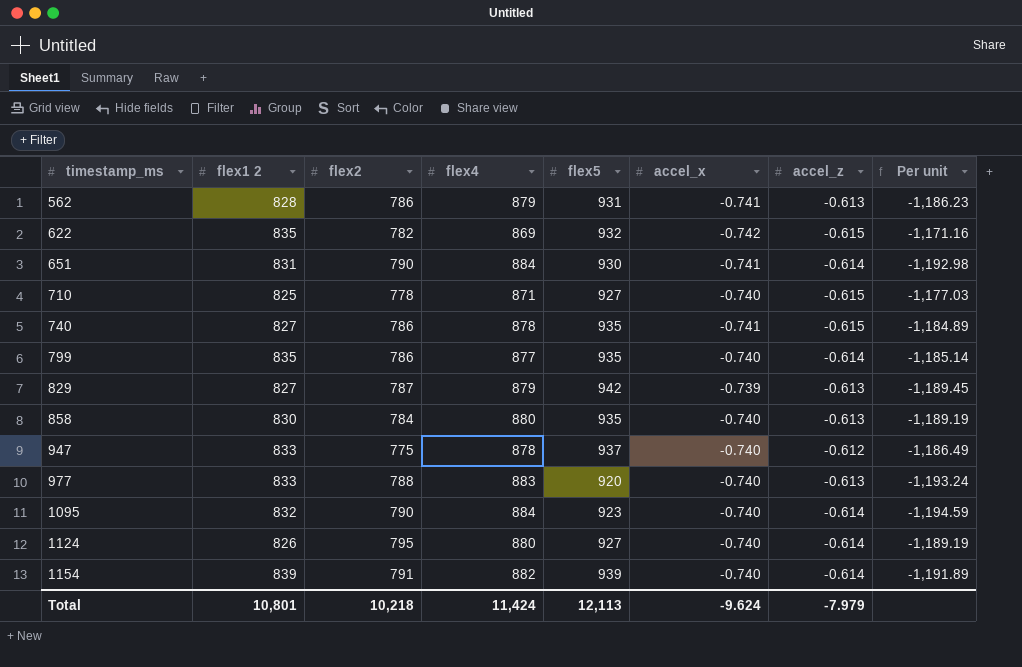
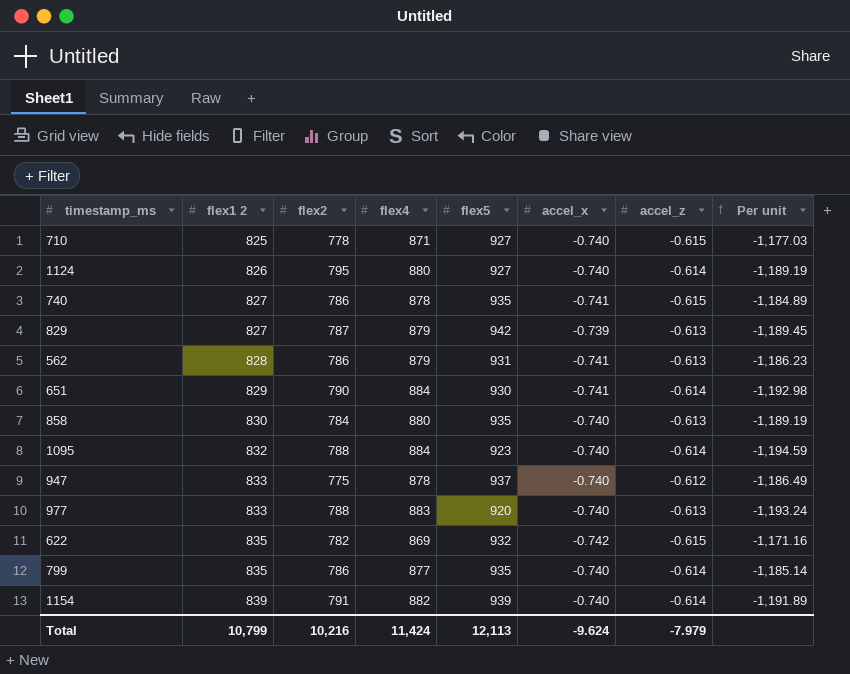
row order: timestamp_ms ascending -> flex1 2 ascending
651 | flex1 2: 831 -> 829
1095 | flex2: 790 -> 788
Total | flex1 2: 10,801 -> 10,799
Total | flex2: 10,218 -> 10,216

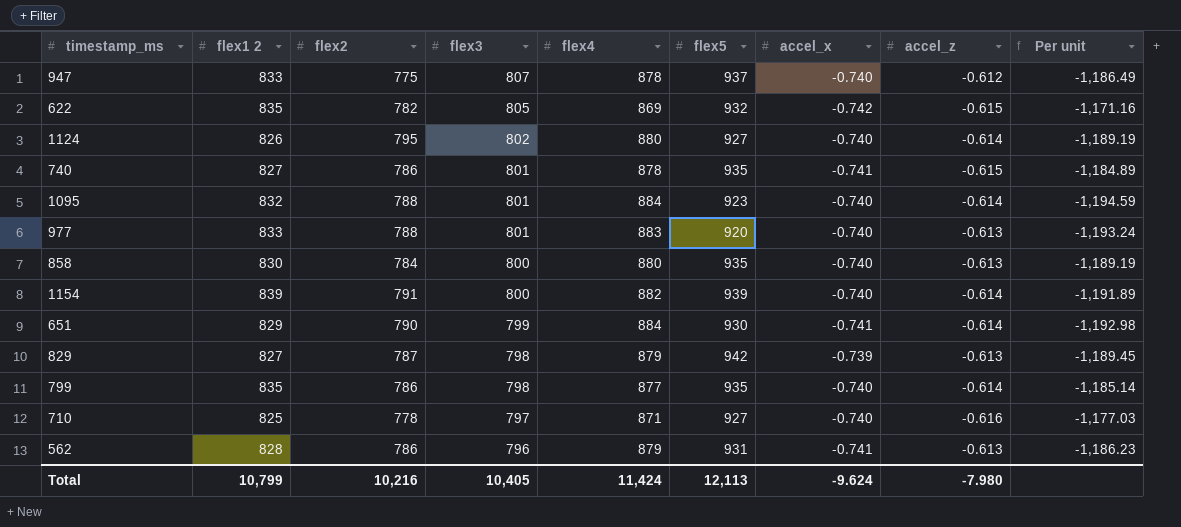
row order: flex1 2 ascending -> flex3 descending
column flex3 | position: none -> 4
710 | accel_z: -0.615 -> -0.616
Total | accel_z: -7.979 -> -7.980

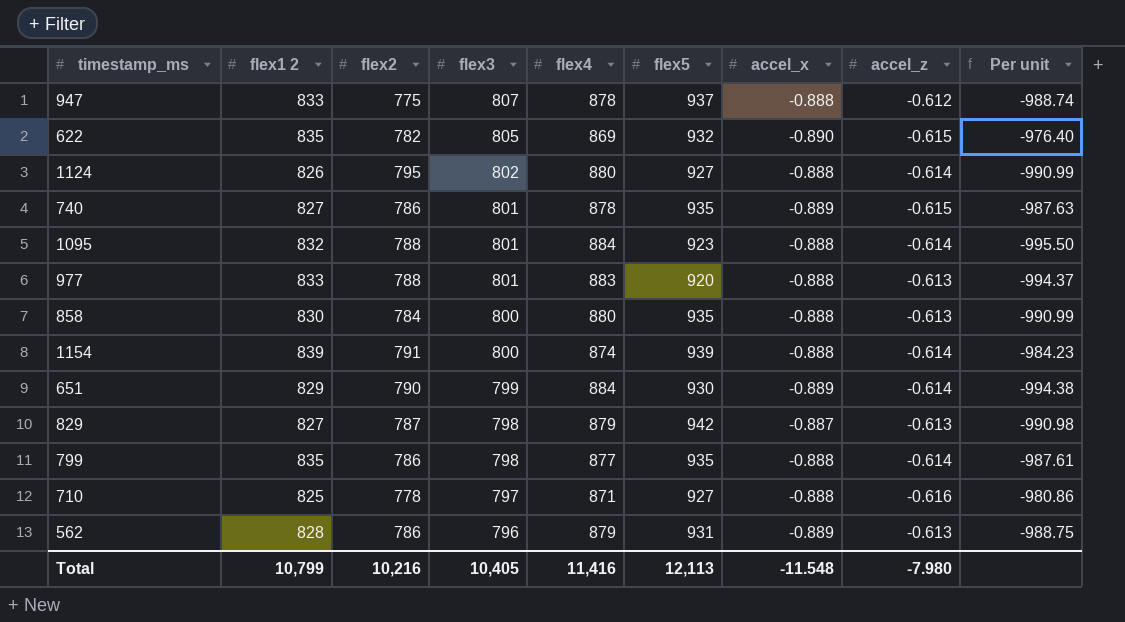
947 | accel_x: -0.740 -> -0.888
947 | Per unit: -1,186.49 -> -988.74
622 | accel_x: -0.742 -> -0.890
622 | Per unit: -1,171.16 -> -976.40
1124 | accel_x: -0.740 -> -0.888
1124 | Per unit: -1,189.19 -> -990.99
740 | accel_x: -0.741 -> -0.889
740 | Per unit: -1,184.89 -> -987.63
1095 | accel_x: -0.740 -> -0.888
1095 | Per unit: -1,194.59 -> -995.50
977 | accel_x: -0.740 -> -0.888
977 | Per unit: -1,193.24 -> -994.37
858 | accel_x: -0.740 -> -0.888
858 | Per unit: -1,189.19 -> -990.99
1154 | flex4: 882 -> 874
1154 | accel_x: -0.740 -> -0.888
1154 | Per unit: -1,191.89 -> -984.23
651 | accel_x: -0.741 -> -0.889
651 | Per unit: -1,192.98 -> -994.38
829 | accel_x: -0.739 -> -0.887
829 | Per unit: -1,189.45 -> -990.98
799 | accel_x: -0.740 -> -0.888
799 | Per unit: -1,185.14 -> -987.61
710 | accel_x: -0.740 -> -0.888
710 | Per unit: -1,177.03 -> -980.86
562 | accel_x: -0.741 -> -0.889
562 | Per unit: -1,186.23 -> -988.75
Total | flex4: 11,424 -> 11,416
Total | accel_x: -9.624 -> -11.548

